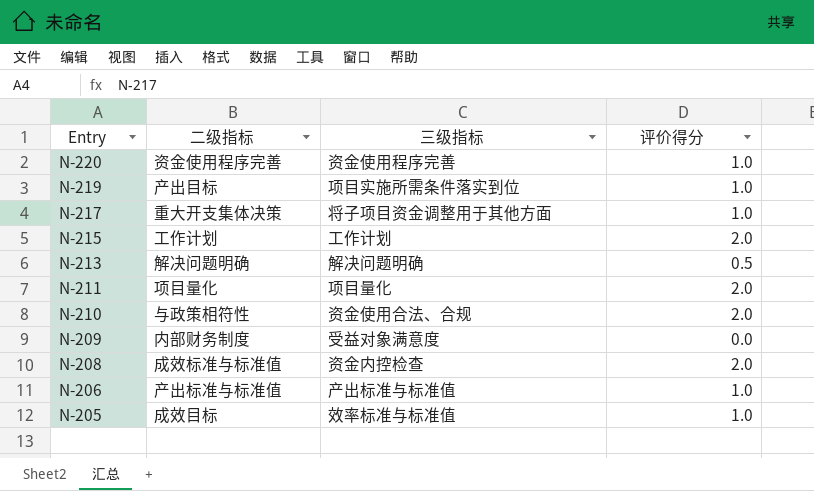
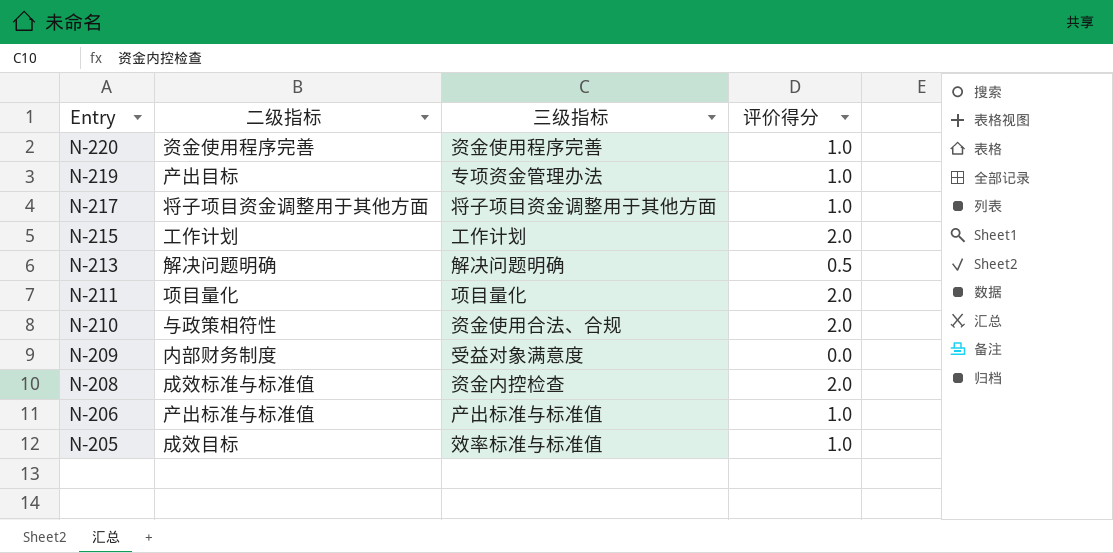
N-219 | 三级指标: 项目实施所需条件落实到位 -> 专项资金管理办法
N-217 | 二级指标: 重大开支集体决策 -> 将子项目资金调整用于其他方面

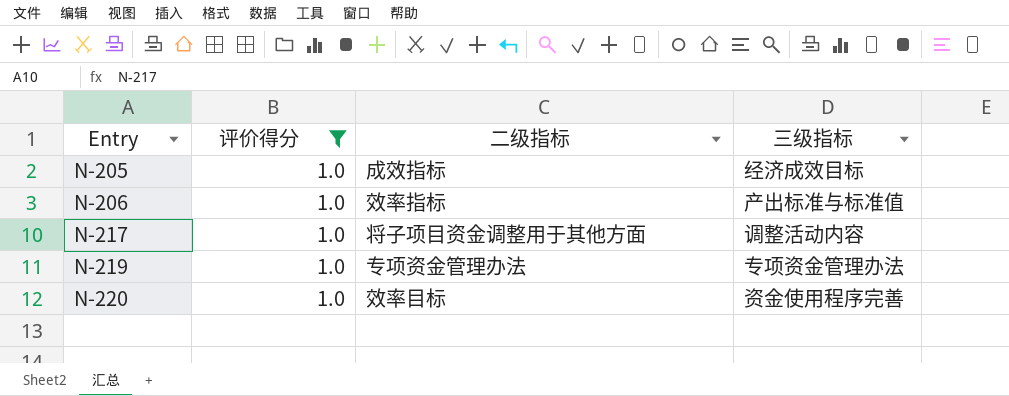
filter: none -> 评价得分 = 1.0
row order: Entry descending -> Entry ascending
column 评价得分 | position: 4 -> 2
N-205 | 二级指标: 成效目标 -> 成效指标
N-205 | 三级指标: 效率标准与标准值 -> 经济成效目标
N-206 | 二级指标: 产出标准与标准值 -> 效率指标
N-217 | 三级指标: 将子项目资金调整用于其他方面 -> 调整活动内容
N-219 | 二级指标: 产出目标 -> 专项资金管理办法
N-220 | 二级指标: 资金使用程序完善 -> 效率目标

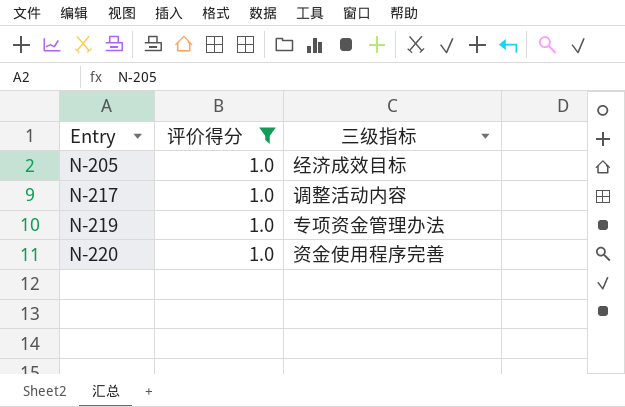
column 二级指标 | position: 3 -> none
row N-206: 1.0 | 效率指标 | 产出标准与标准值 -> none

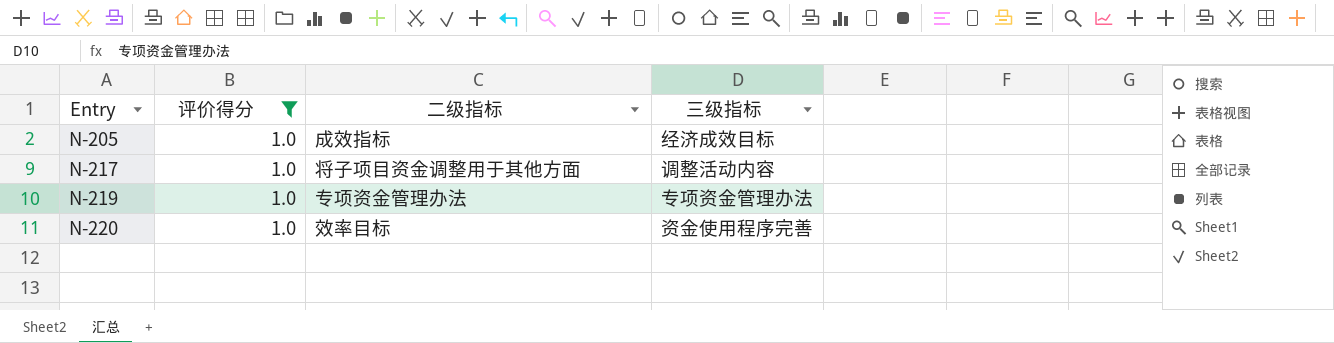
column 二级指标 | position: none -> 3

